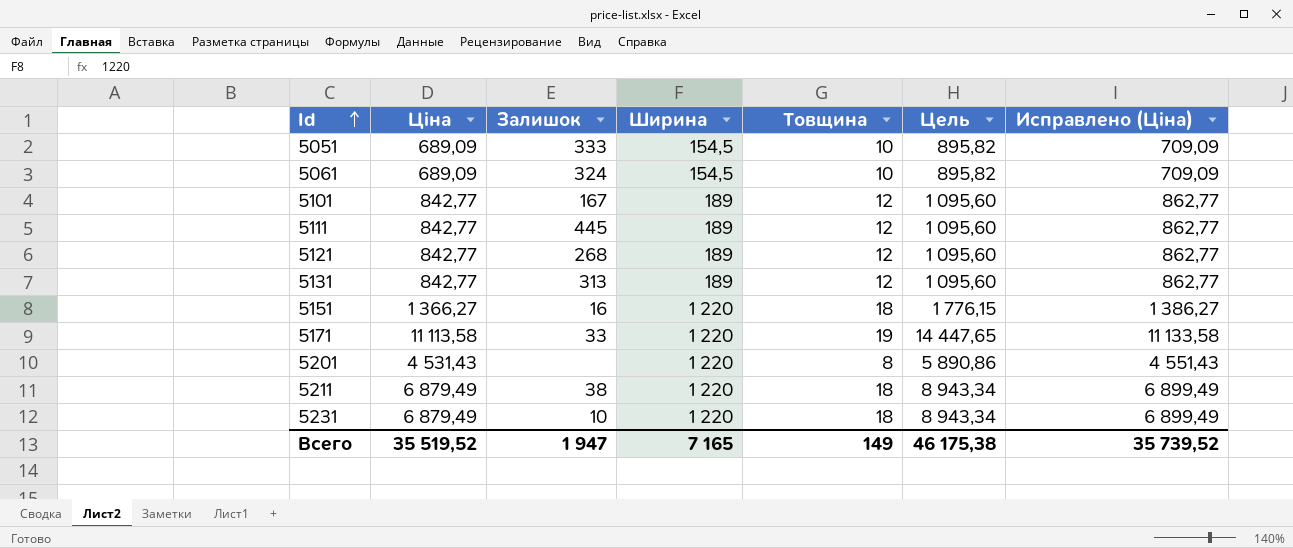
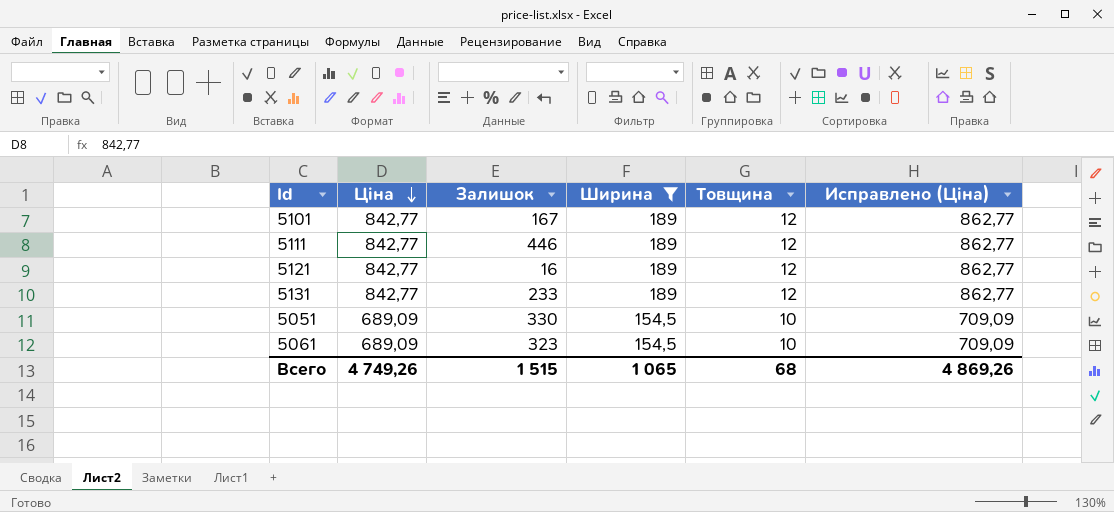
filter: none -> Ширина != 1 220
row order: Id ascending -> Ціна descending
column Цель | formula: [Ціна] * 1,3 -> none
5111 | Залишок: 445 -> 446
5121 | Залишок: 268 -> 16
5131 | Залишок: 313 -> 233
5051 | Залишок: 333 -> 330
5061 | Залишок: 324 -> 323
Всего | Ціна: 35 519,52 -> 4 749,26
Всего | Залишок: 1 947 -> 1 515
Всего | Ширина: 7 165 -> 1 065
Всего | Товщина: 149 -> 68
Всего | Исправлено (Ціна): 35 739,52 -> 4 869,26

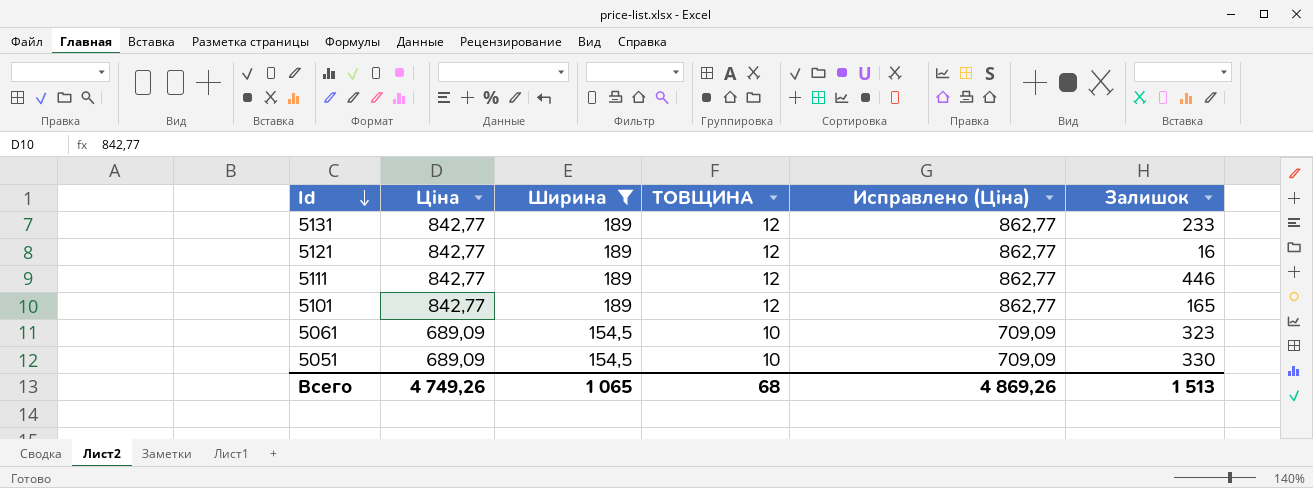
row order: Ціна descending -> Id descending
column name: Товщина -> ТОВЩИНА
column Залишок | position: 3 -> 6
5101 | Залишок: 167 -> 165
Всего | Залишок: 1 515 -> 1 513

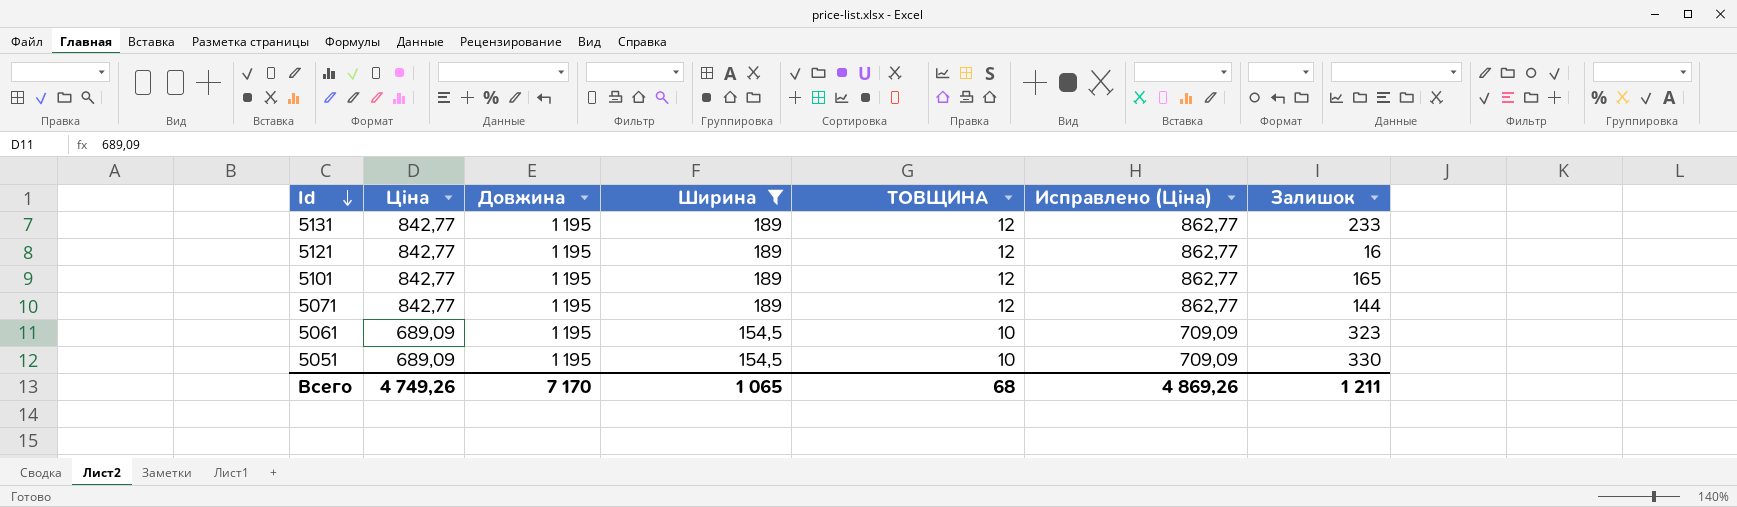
column Довжина | position: none -> 3
row 5111: 842,77 | 189 | 12 | 862,77 | 446 -> none
row 5071: none -> 842,77 | 1 195 | 189 | 12 | 862,77 | 144
Всего | Залишок: 1 513 -> 1 211

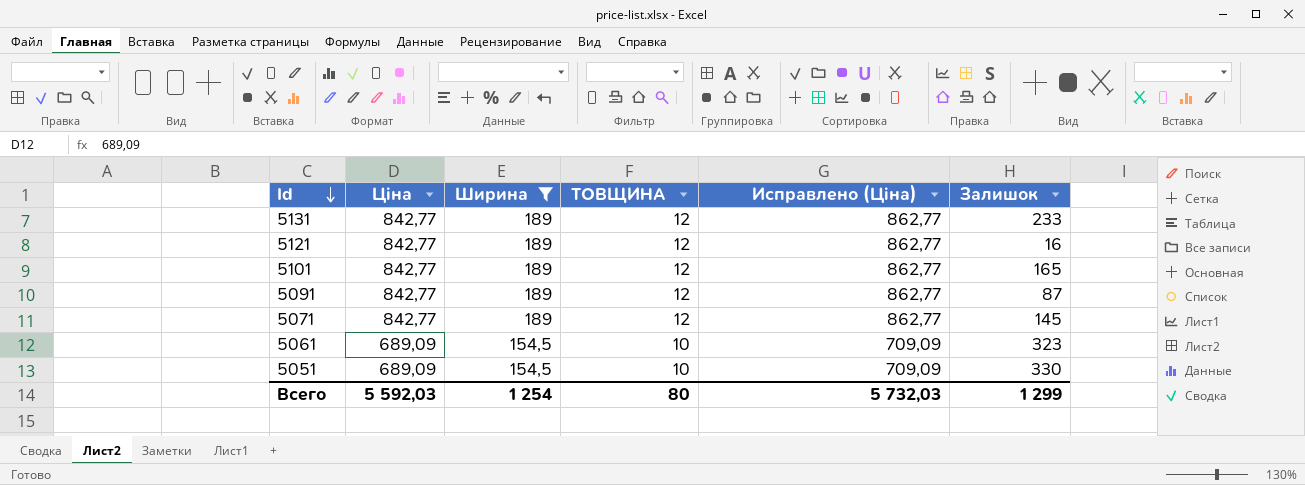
column Довжина | position: 3 -> none
row 5091: none -> 842,77 | 189 | 12 | 862,77 | 87
5071 | Залишок: 144 -> 145
Всего | Ціна: 4 749,26 -> 5 592,03
Всего | Ширина: 1 065 -> 1 254
Всего | ТОВЩИНА: 68 -> 80
Всего | Исправлено (Ціна): 4 869,26 -> 5 732,03
Всего | Залишок: 1 211 -> 1 299

